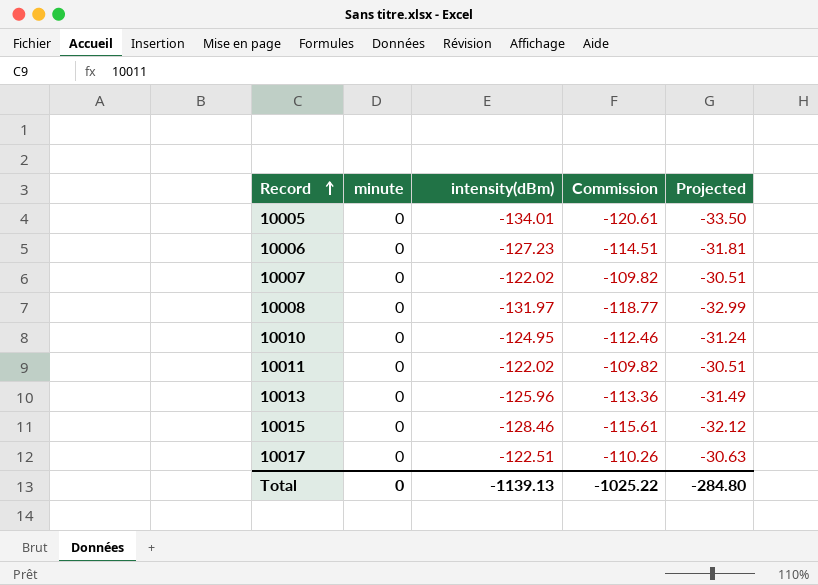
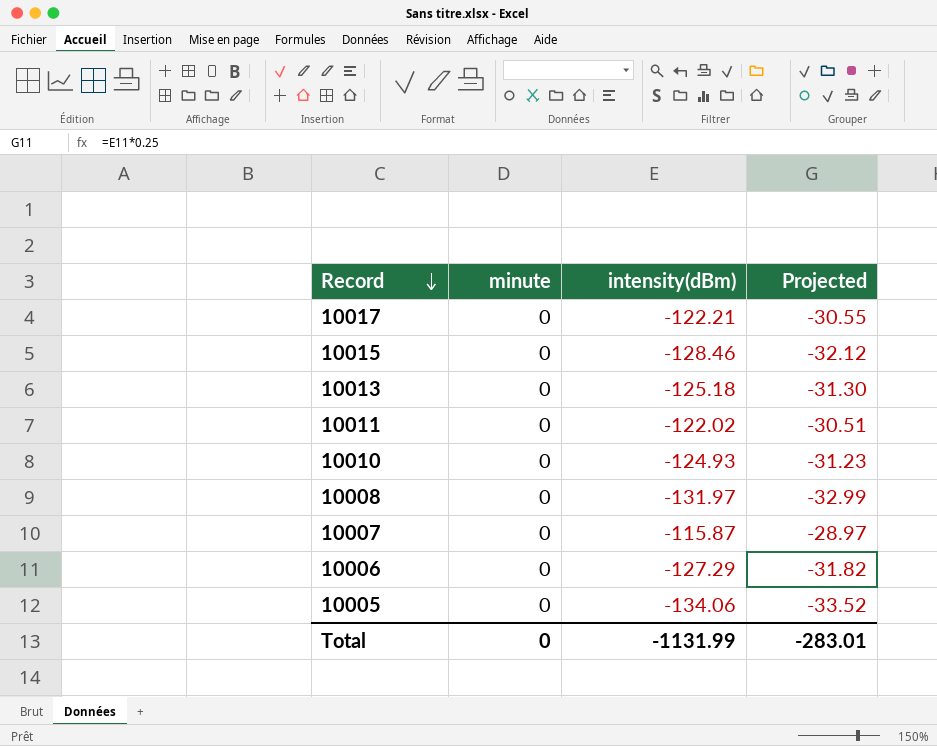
row order: Record ascending -> Record descending
column Commission | formula: [intensity(dBm)] * 0.9 -> none
10017 | intensity(dBm): -122.51 -> -122.21
10017 | Projected: -30.63 -> -30.55
10013 | intensity(dBm): -125.96 -> -125.18
10013 | Projected: -31.49 -> -31.30
10010 | intensity(dBm): -124.95 -> -124.93
10010 | Projected: -31.24 -> -31.23
10007 | intensity(dBm): -122.02 -> -115.87
10007 | Projected: -30.51 -> -28.97
10006 | intensity(dBm): -127.23 -> -127.29
10006 | Projected: -31.81 -> -31.82
10005 | intensity(dBm): -134.01 -> -134.06
10005 | Projected: -33.50 -> -33.52
Total | intensity(dBm): -1139.13 -> -1131.99
Total | Projected: -284.80 -> -283.01

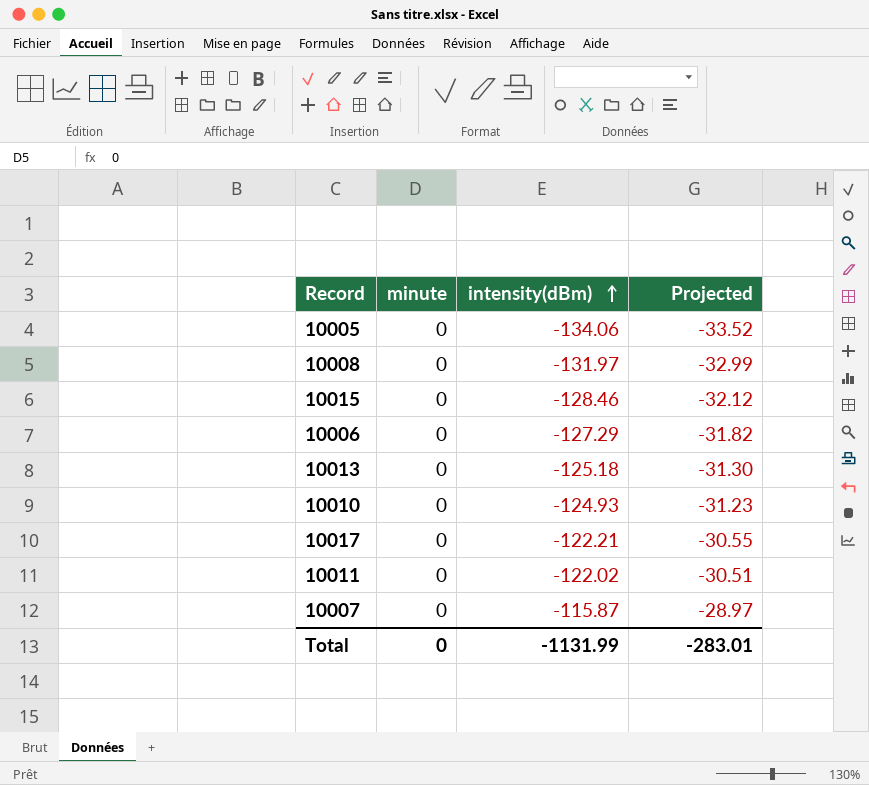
row order: Record descending -> intensity(dBm) ascending

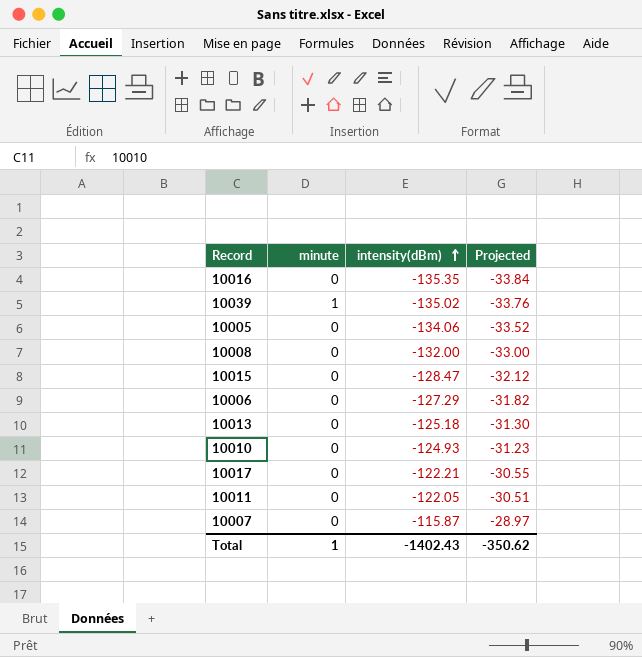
row 10016: none -> 0 | -135.35 | -33.84
row 10039: none -> 1 | -135.02 | -33.76
10008 | intensity(dBm): -131.97 -> -132.00
10008 | Projected: -32.99 -> -33.00
10015 | intensity(dBm): -128.46 -> -128.47
10011 | intensity(dBm): -122.02 -> -122.05
Total | minute: 0 -> 1
Total | intensity(dBm): -1131.99 -> -1402.43
Total | Projected: -283.01 -> -350.62

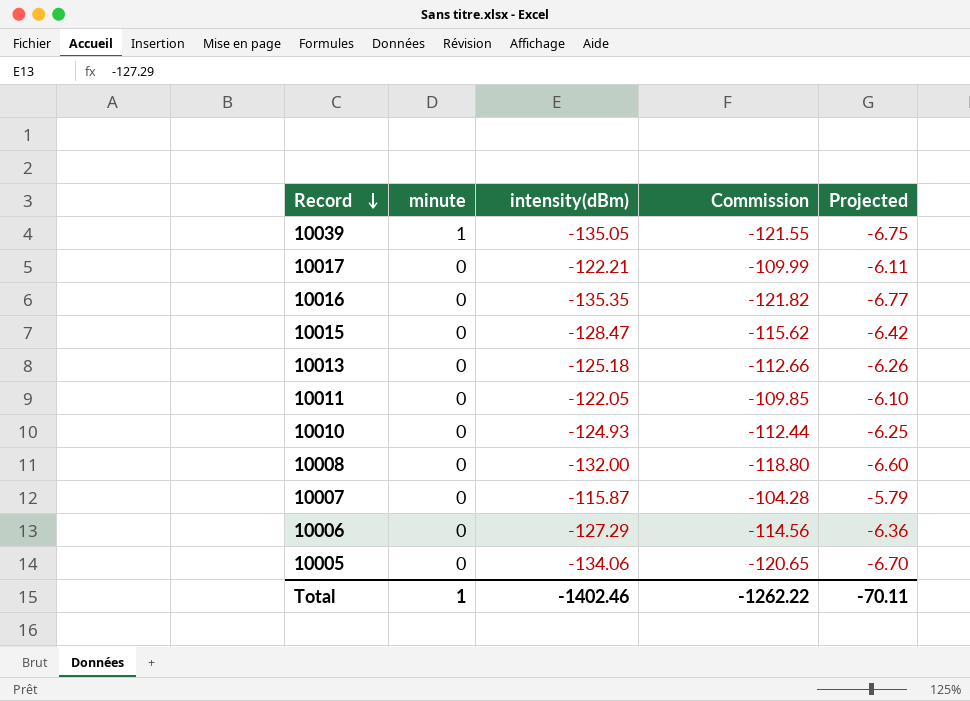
row order: intensity(dBm) ascending -> Record descending
column Commission | formula: none -> [intensity(dBm)] * 0.9
column Projected | formula: [intensity(dBm)] * 0.25 -> [intensity(dBm)] * 0.05
10039 | intensity(dBm): -135.02 -> -135.05
Total | intensity(dBm): -1402.43 -> -1402.46
Total | Projected: -350.62 -> -70.11

